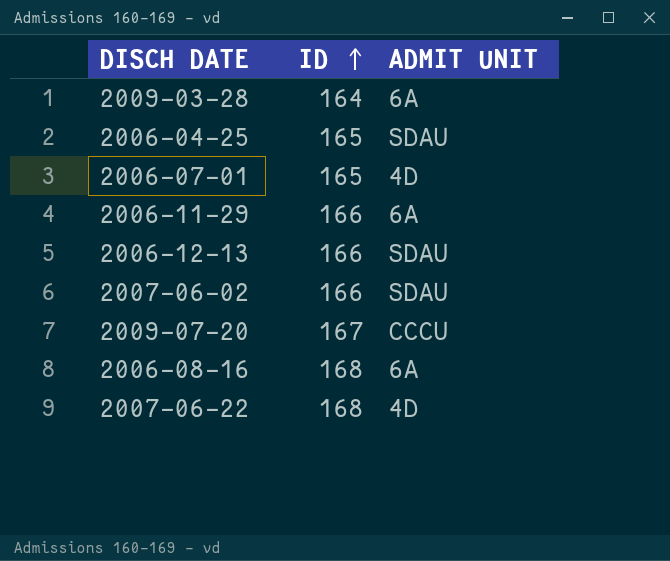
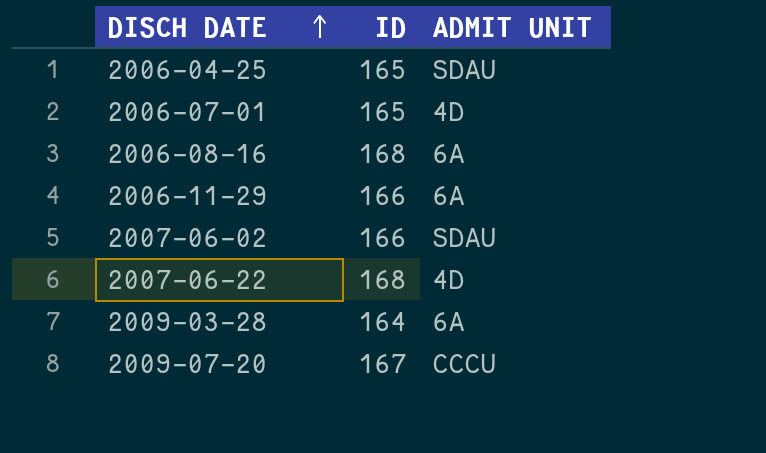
row order: ID ascending -> DISCH DATE ascending
row 2006-12-13: 166 | SDAU -> none

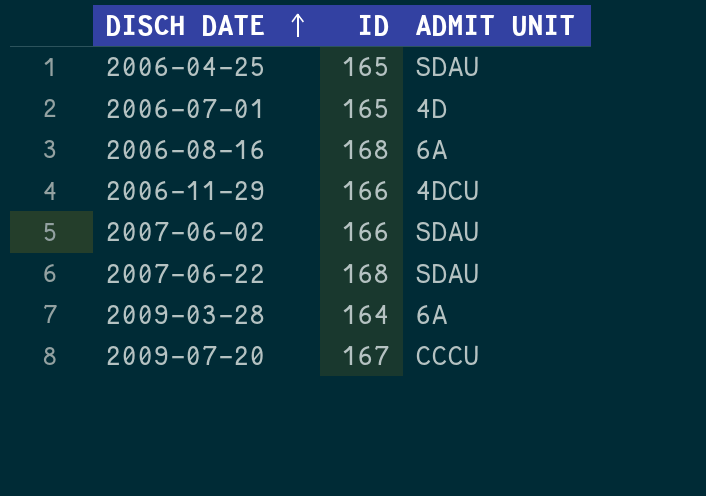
2006-11-29 | ADMIT UNIT: 6A -> 4DCU
2007-06-22 | ADMIT UNIT: 4D -> SDAU

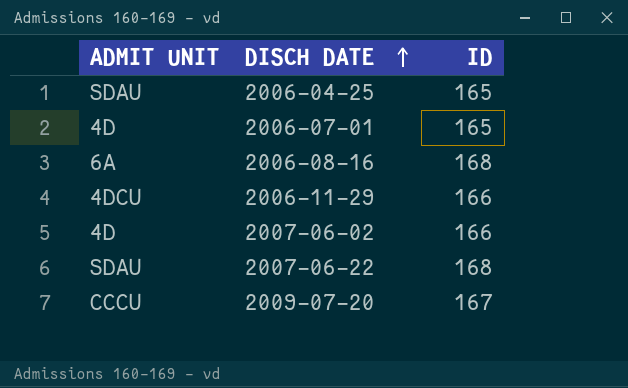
column ADMIT UNIT | position: 3 -> 1
row 2009-03-28: 164 | 6A -> none
2007-06-02 | ADMIT UNIT: SDAU -> 4D

